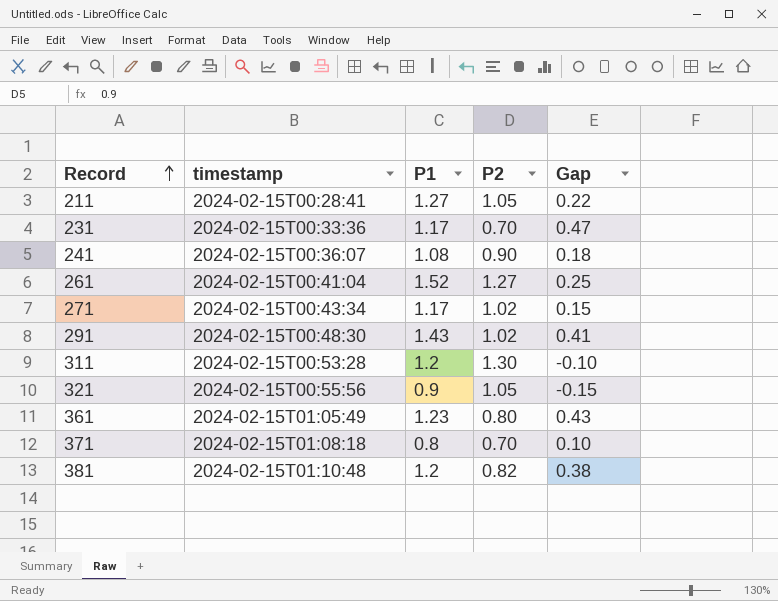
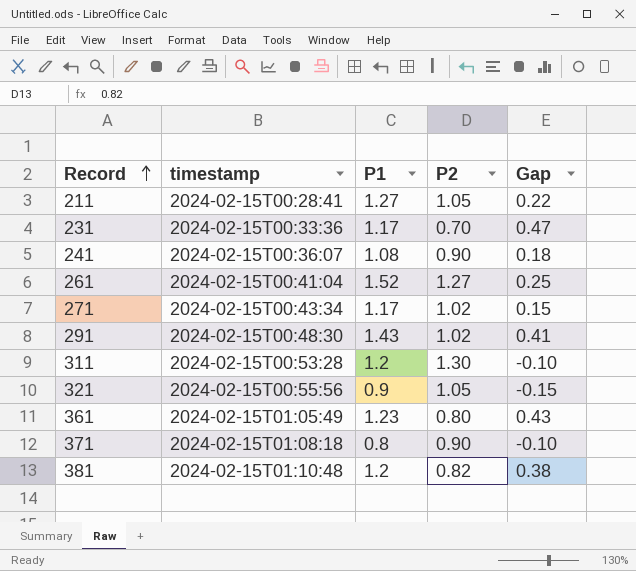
371 | P2: 0.70 -> 0.90
371 | Gap: 0.10 -> -0.10

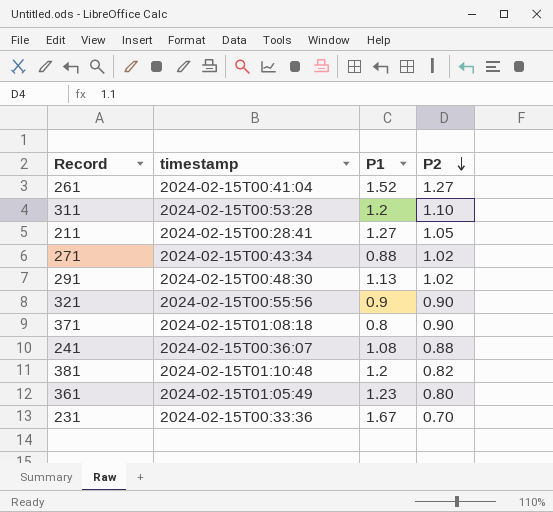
row order: Record ascending -> P2 descending
column Gap | formula: [P1] - [P2] -> none
311 | P2: 1.30 -> 1.10
271 | P1: 1.17 -> 0.88
291 | P1: 1.43 -> 1.13
321 | P2: 1.05 -> 0.90
241 | P2: 0.90 -> 0.88
231 | P1: 1.17 -> 1.67

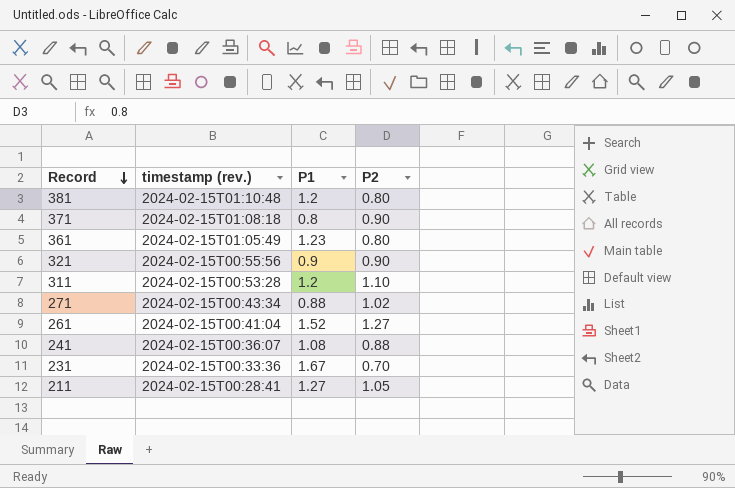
row order: P2 descending -> Record descending
column name: timestamp -> timestamp (rev.)
row 291: 2024-02-15T00:48:30 | 1.13 | 1.02 -> none
381 | P2: 0.82 -> 0.80

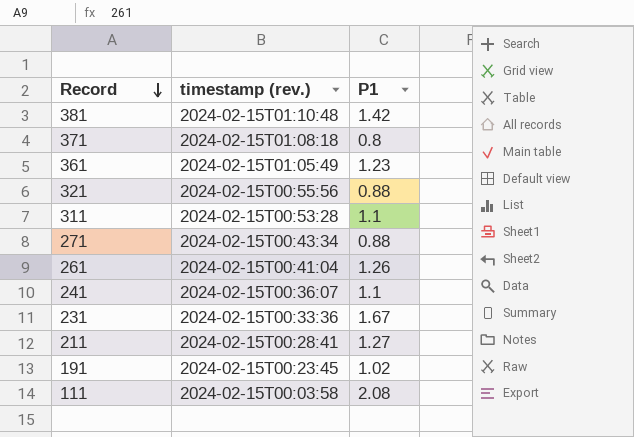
column P2 | position: 4 -> none
381 | P1: 1.2 -> 1.42
321 | P1: 0.9 -> 0.88
311 | P1: 1.2 -> 1.1
261 | P1: 1.52 -> 1.26
241 | P1: 1.08 -> 1.1
row 191: none -> 2024-02-15T00:23:45 | 1.02
row 111: none -> 2024-02-15T00:03:58 | 2.08

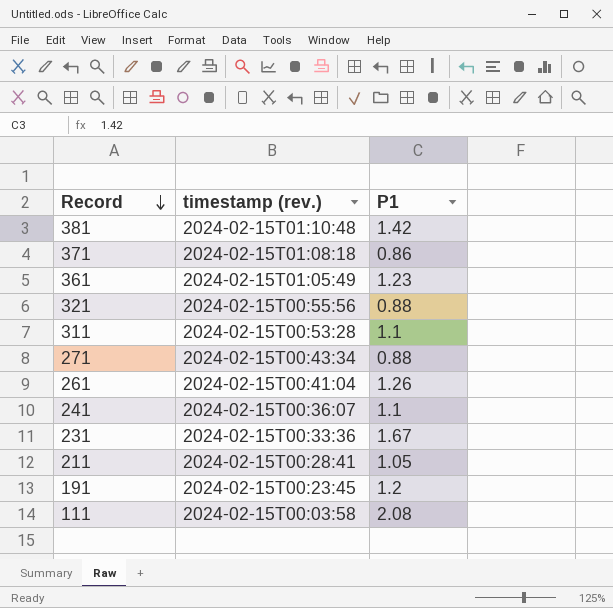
371 | P1: 0.8 -> 0.86
211 | P1: 1.27 -> 1.05
191 | P1: 1.02 -> 1.2

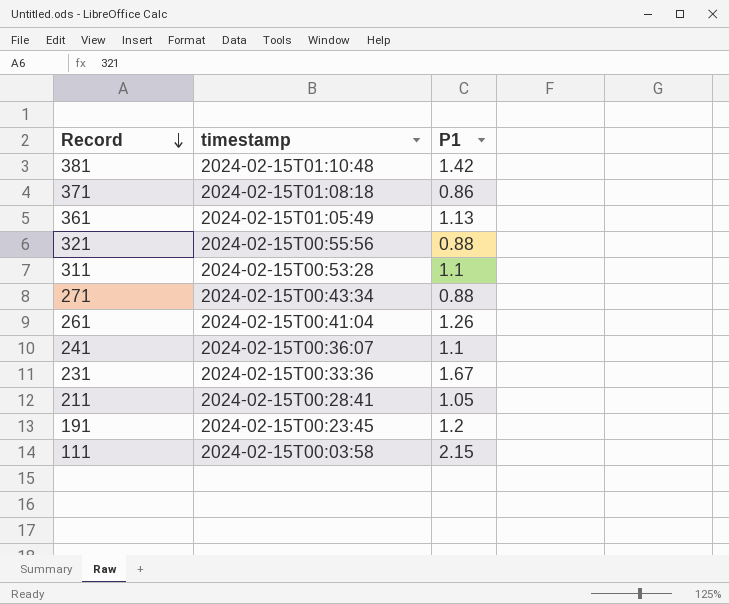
column name: timestamp (rev.) -> timestamp
361 | P1: 1.23 -> 1.13
111 | P1: 2.08 -> 2.15

